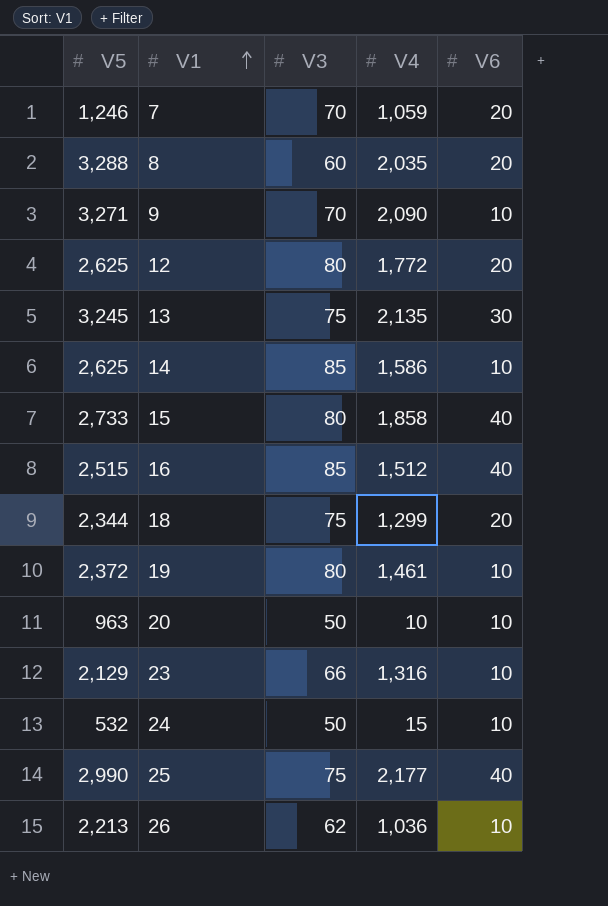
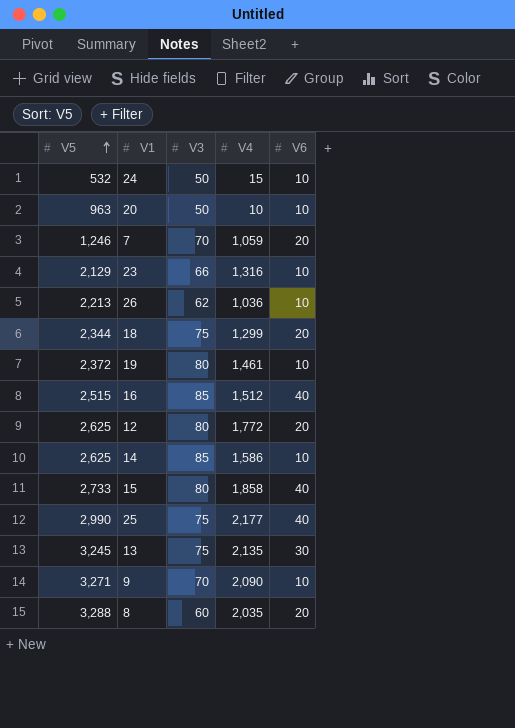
row order: V1 ascending -> V5 ascending

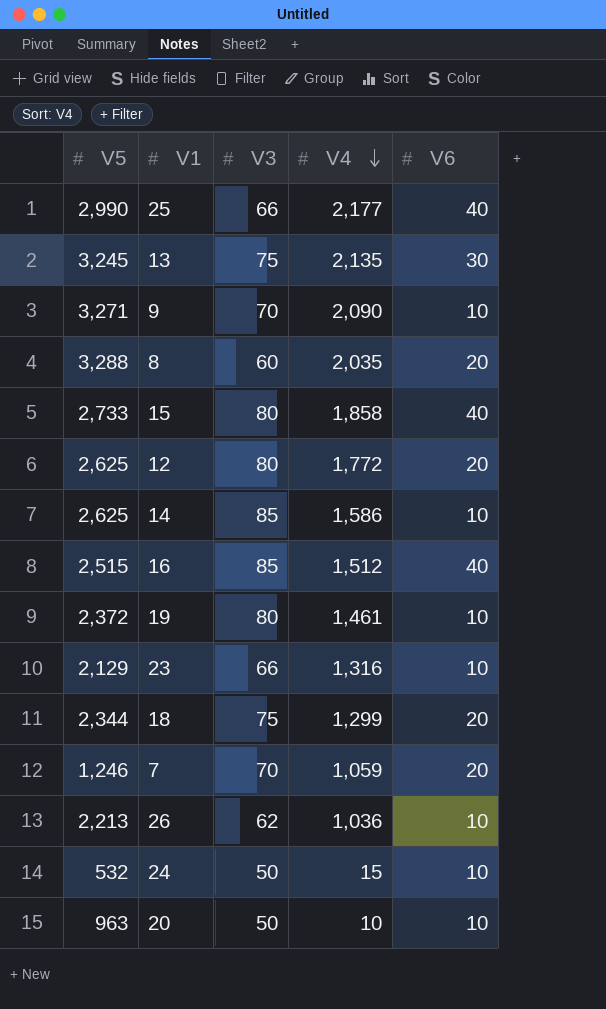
row order: V5 ascending -> V4 descending
25 | V3: 75 -> 66

